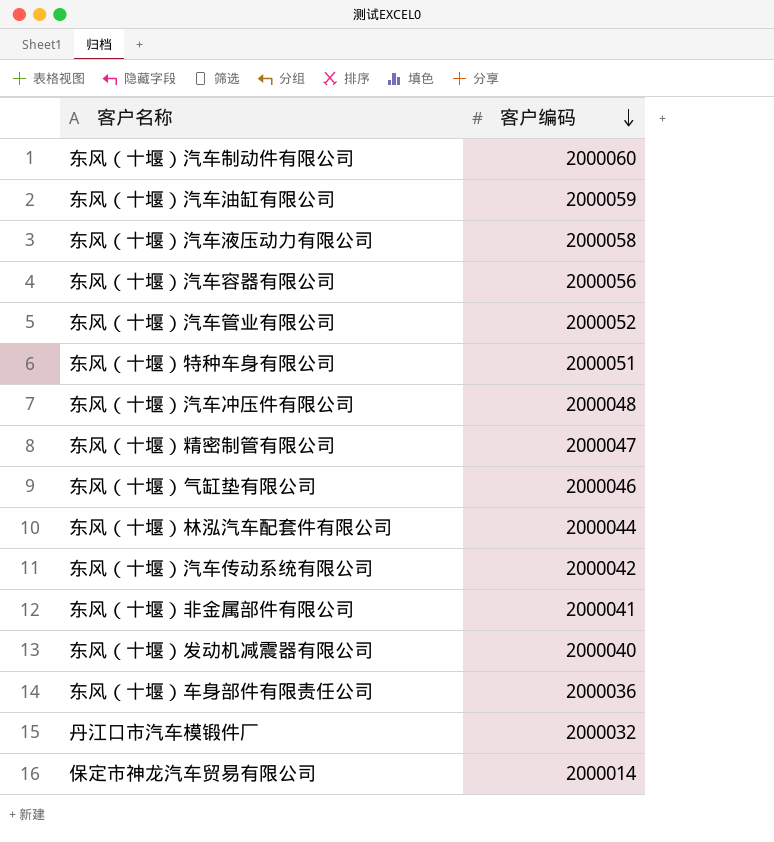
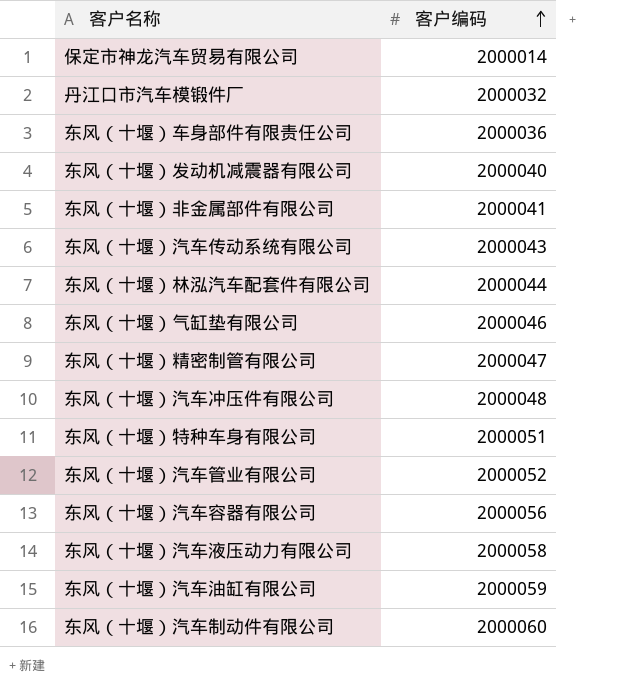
row order: 客户编码 descending -> 客户编码 ascending
东风（十堰）汽车传动系统有限公司 | 客户编码: 2000042 -> 2000043

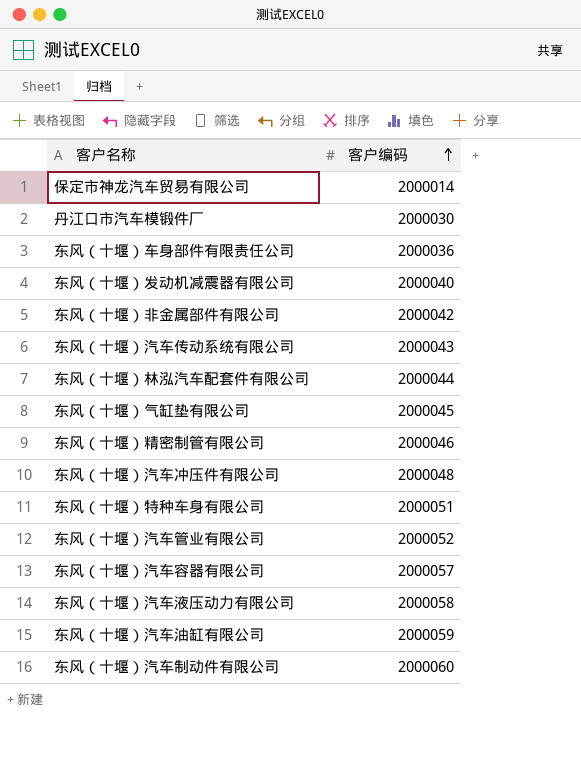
丹江口市汽车模锻件厂 | 客户编码: 2000032 -> 2000030
东风（十堰）非金属部件有限公司 | 客户编码: 2000041 -> 2000042
东风（十堰）气缸垫有限公司 | 客户编码: 2000046 -> 2000045
东风（十堰）精密制管有限公司 | 客户编码: 2000047 -> 2000046
东风（十堰）汽车容器有限公司 | 客户编码: 2000056 -> 2000057

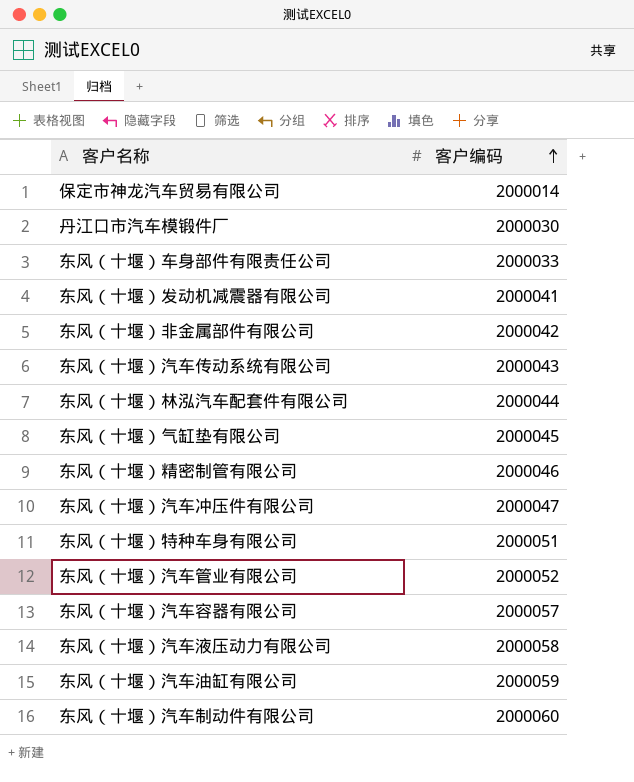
东风（十堰）车身部件有限责任公司 | 客户编码: 2000036 -> 2000033
东风（十堰）发动机减震器有限公司 | 客户编码: 2000040 -> 2000041
东风（十堰）汽车冲压件有限公司 | 客户编码: 2000048 -> 2000047

